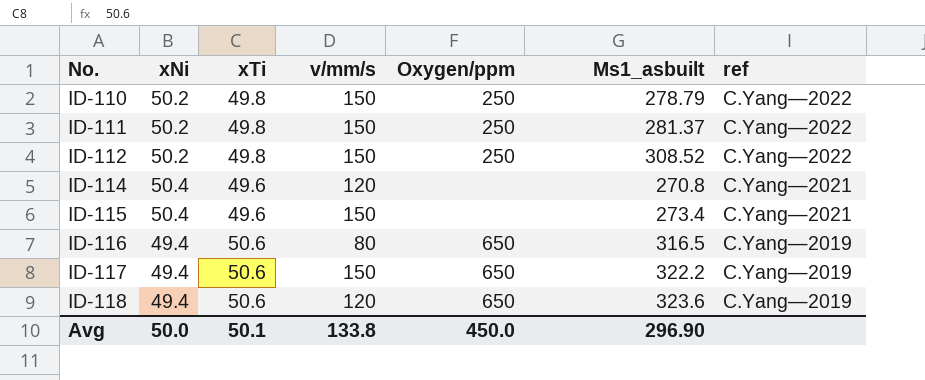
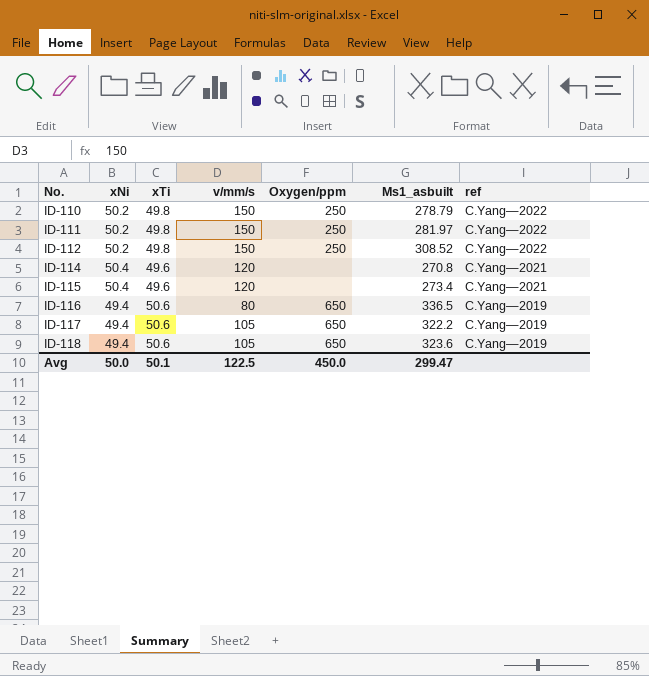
ID-111 | Ms1_asbuilt: 281.37 -> 281.97
ID-115 | v/mm/s: 150 -> 120
ID-116 | Ms1_asbuilt: 316.5 -> 336.5
ID-117 | v/mm/s: 150 -> 105
ID-118 | v/mm/s: 120 -> 105
Avg | v/mm/s: 133.8 -> 122.5
Avg | Ms1_asbuilt: 296.90 -> 299.47

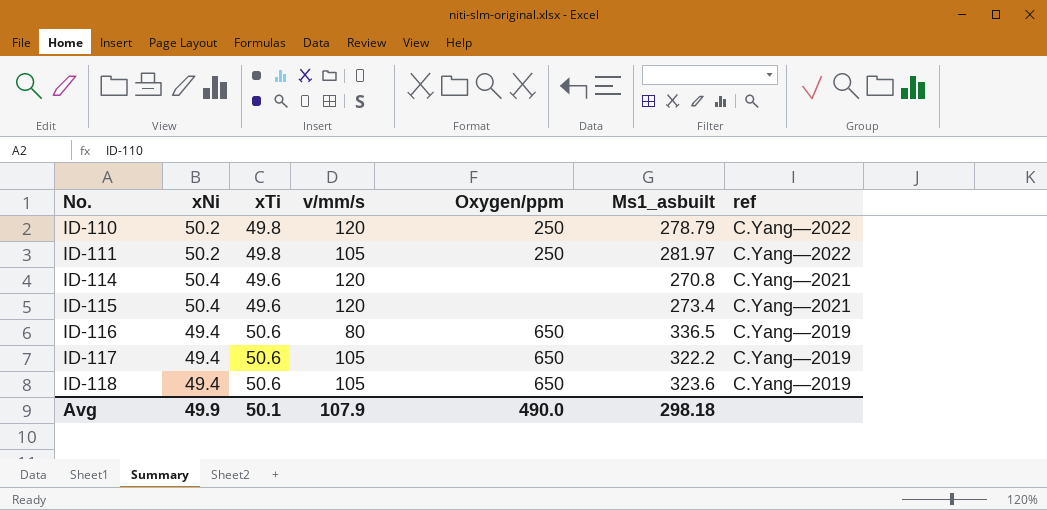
row ID-112: 50.2 | 49.8 | 150 | 250 | 308.52 | C.Yang—2022 -> none
ID-110 | v/mm/s: 150 -> 120
ID-111 | v/mm/s: 150 -> 105
Avg | xNi: 50.0 -> 49.9
Avg | v/mm/s: 122.5 -> 107.9
Avg | Oxygen/ppm: 450.0 -> 490.0
Avg | Ms1_asbuilt: 299.47 -> 298.18

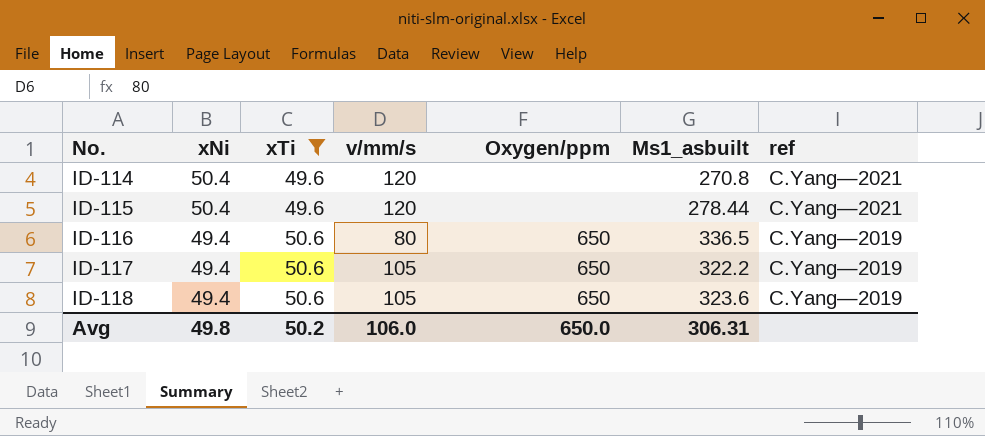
filter: none -> xTi != 49.8
ID-115 | Ms1_asbuilt: 273.4 -> 278.44
Avg | xNi: 49.9 -> 49.8
Avg | xTi: 50.1 -> 50.2
Avg | v/mm/s: 107.9 -> 106.0
Avg | Oxygen/ppm: 490.0 -> 650.0
Avg | Ms1_asbuilt: 298.18 -> 306.31

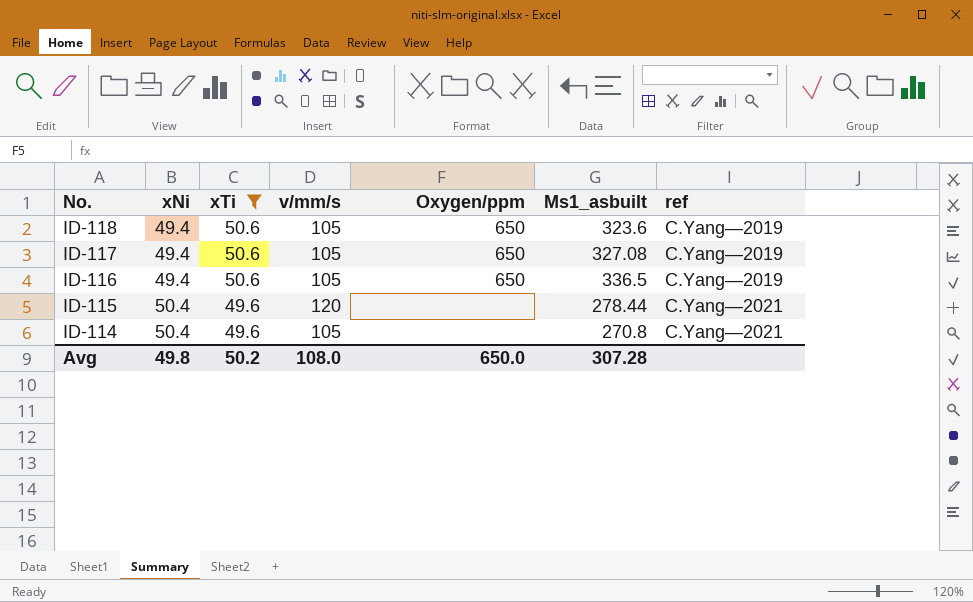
row order: No. ascending -> No. descending
ID-117 | Ms1_asbuilt: 322.2 -> 327.08
ID-116 | v/mm/s: 80 -> 105
ID-114 | v/mm/s: 120 -> 105
Avg | v/mm/s: 106.0 -> 108.0
Avg | Ms1_asbuilt: 306.31 -> 307.28

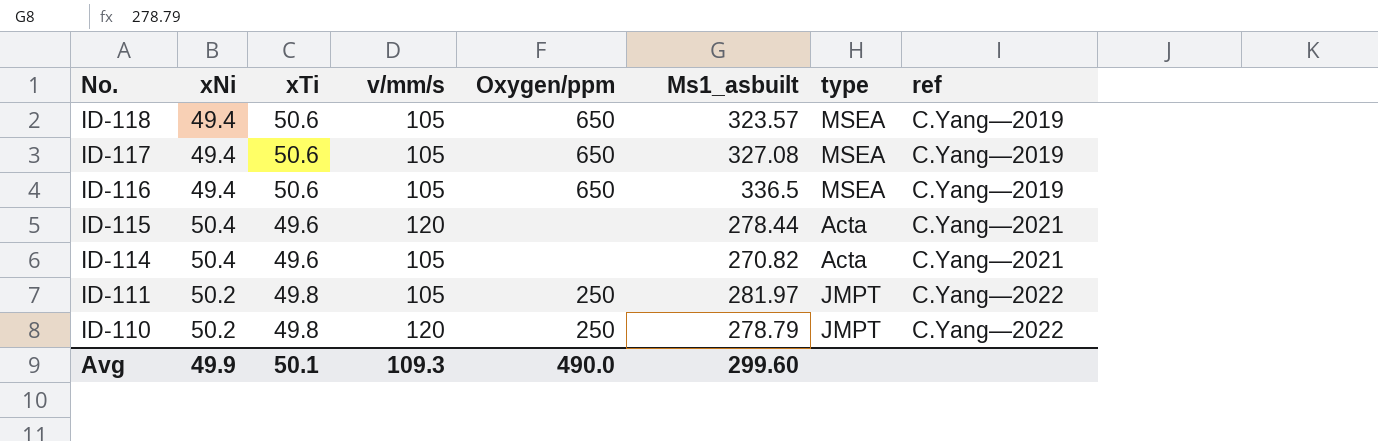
filter: xTi != 49.8 -> none
column type | position: none -> 7
ID-118 | Ms1_asbuilt: 323.6 -> 323.57
ID-114 | Ms1_asbuilt: 270.8 -> 270.82
Avg | xNi: 49.8 -> 49.9
Avg | xTi: 50.2 -> 50.1
Avg | v/mm/s: 108.0 -> 109.3
Avg | Oxygen/ppm: 650.0 -> 490.0
Avg | Ms1_asbuilt: 307.28 -> 299.60

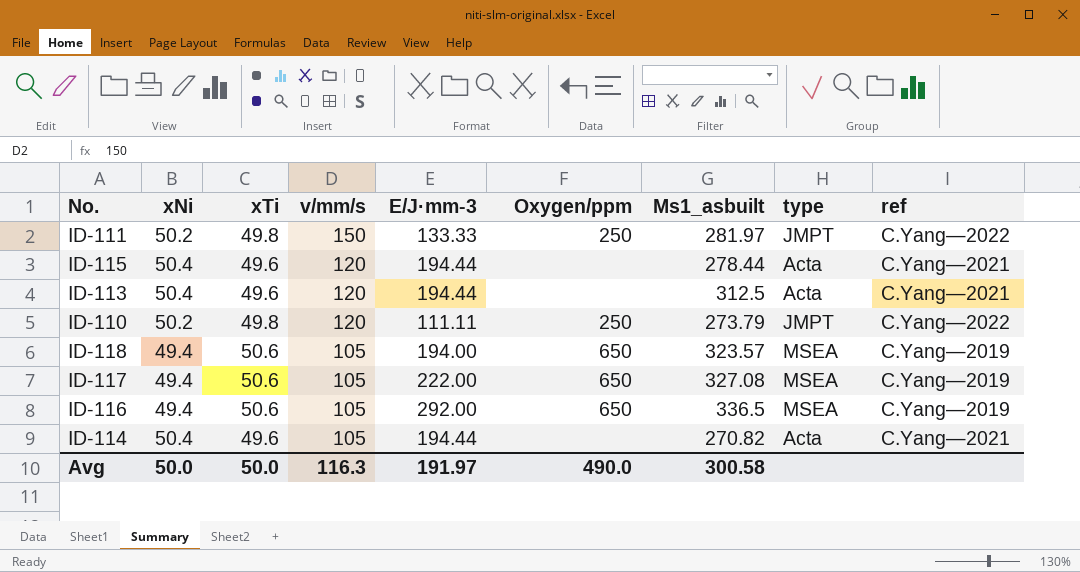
row order: No. descending -> v/mm/s descending
column E/J·mm-3 | position: none -> 5
ID-111 | v/mm/s: 105 -> 150
row ID-113: none -> 50.4 | 49.6 | 120 | 194.44 | none | 312.5 | Acta | C.Yang—2021
ID-110 | Ms1_asbuilt: 278.79 -> 273.79
Avg | xNi: 49.9 -> 50.0
Avg | xTi: 50.1 -> 50.0
Avg | v/mm/s: 109.3 -> 116.3
Avg | Ms1_asbuilt: 299.60 -> 300.58

